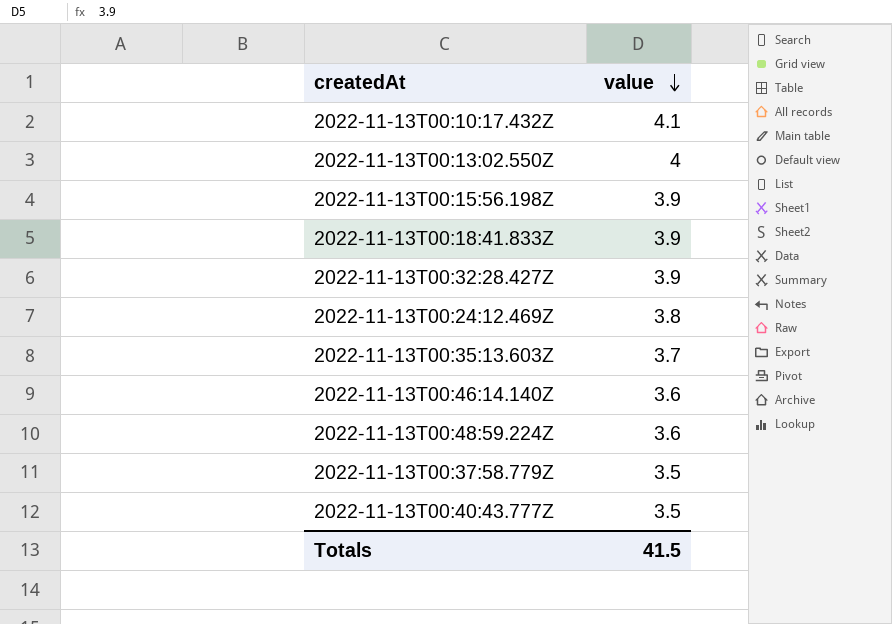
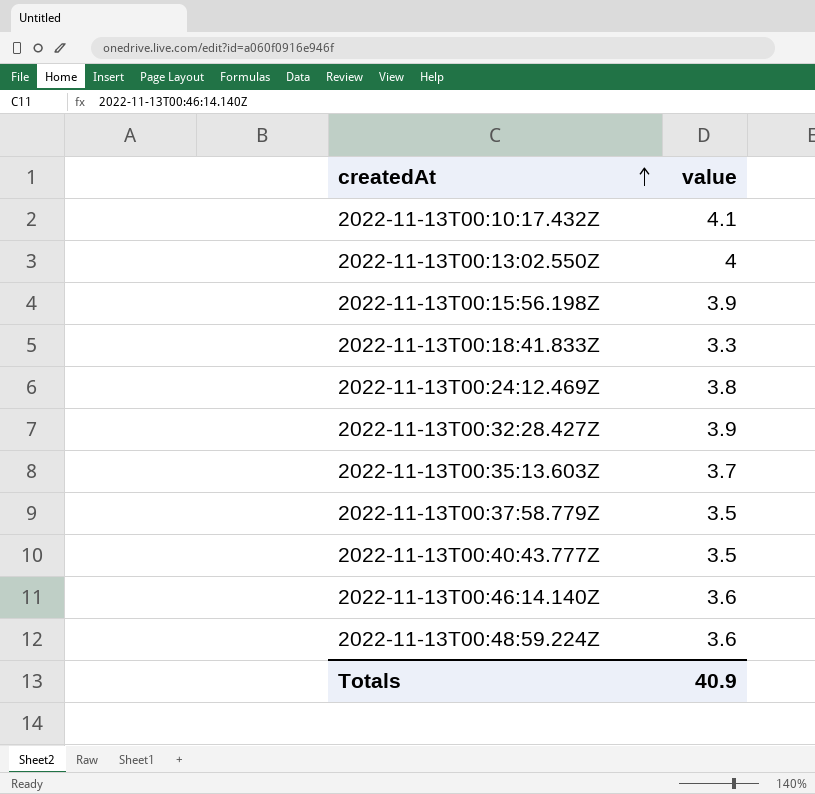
row order: value descending -> createdAt ascending
2022-11-13T00:18:41.833Z | value: 3.9 -> 3.3
Totals | value: 41.5 -> 40.9

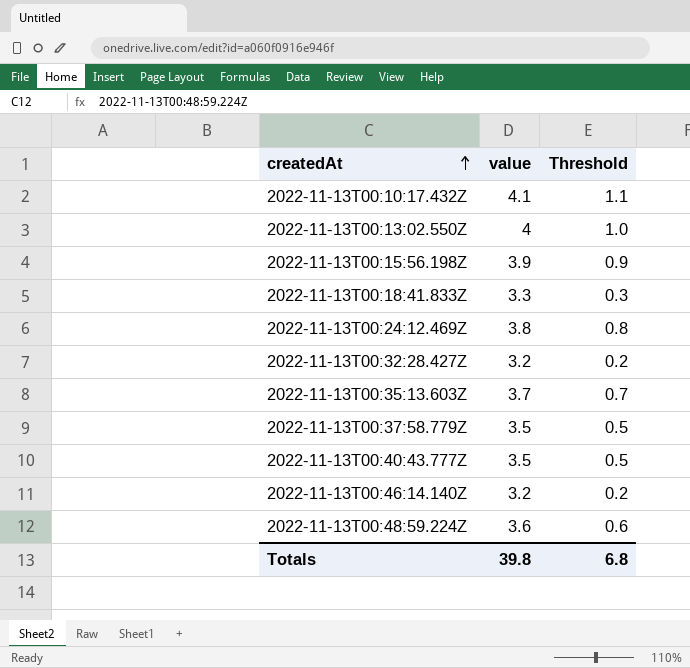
column Threshold | formula: none -> [value] - 3
2022-11-13T00:32:28.427Z | value: 3.9 -> 3.2
2022-11-13T00:46:14.140Z | value: 3.6 -> 3.2
Totals | value: 40.9 -> 39.8

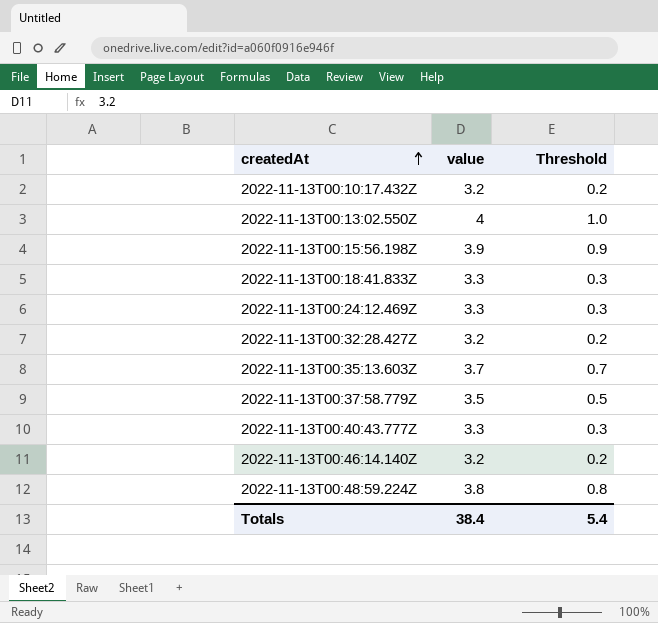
2022-11-13T00:10:17.432Z | value: 4.1 -> 3.2
2022-11-13T00:10:17.432Z | Threshold: 1.1 -> 0.2
2022-11-13T00:24:12.469Z | value: 3.8 -> 3.3
2022-11-13T00:24:12.469Z | Threshold: 0.8 -> 0.3
2022-11-13T00:40:43.777Z | value: 3.5 -> 3.3
2022-11-13T00:40:43.777Z | Threshold: 0.5 -> 0.3
2022-11-13T00:48:59.224Z | value: 3.6 -> 3.8
2022-11-13T00:48:59.224Z | Threshold: 0.6 -> 0.8
Totals | value: 39.8 -> 38.4
Totals | Threshold: 6.8 -> 5.4

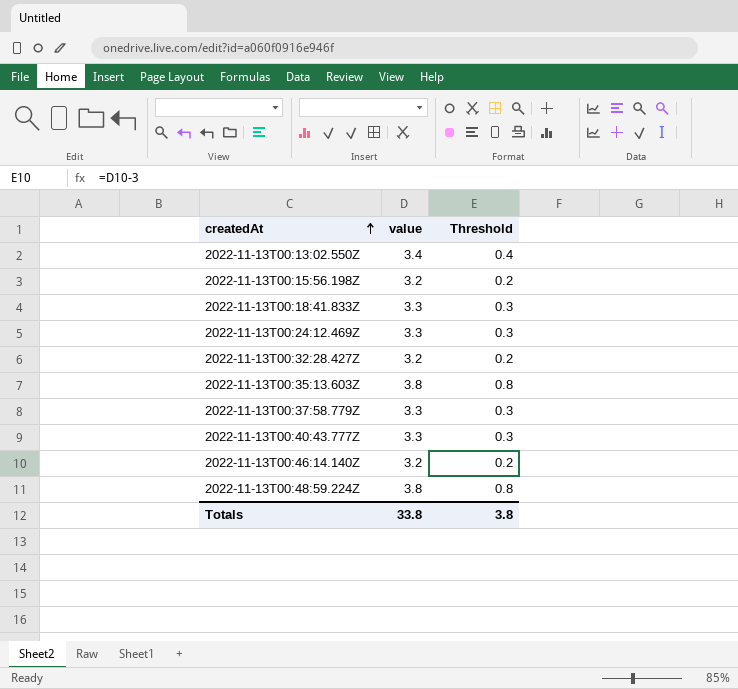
row 2022-11-13T00:10:17.432Z: 3.2 | 0.2 -> none
2022-11-13T00:13:02.550Z | value: 4 -> 3.4
2022-11-13T00:13:02.550Z | Threshold: 1.0 -> 0.4
2022-11-13T00:15:56.198Z | value: 3.9 -> 3.2
2022-11-13T00:15:56.198Z | Threshold: 0.9 -> 0.2
2022-11-13T00:35:13.603Z | value: 3.7 -> 3.8
2022-11-13T00:35:13.603Z | Threshold: 0.7 -> 0.8
2022-11-13T00:37:58.779Z | value: 3.5 -> 3.3
2022-11-13T00:37:58.779Z | Threshold: 0.5 -> 0.3
Totals | value: 38.4 -> 33.8
Totals | Threshold: 5.4 -> 3.8

